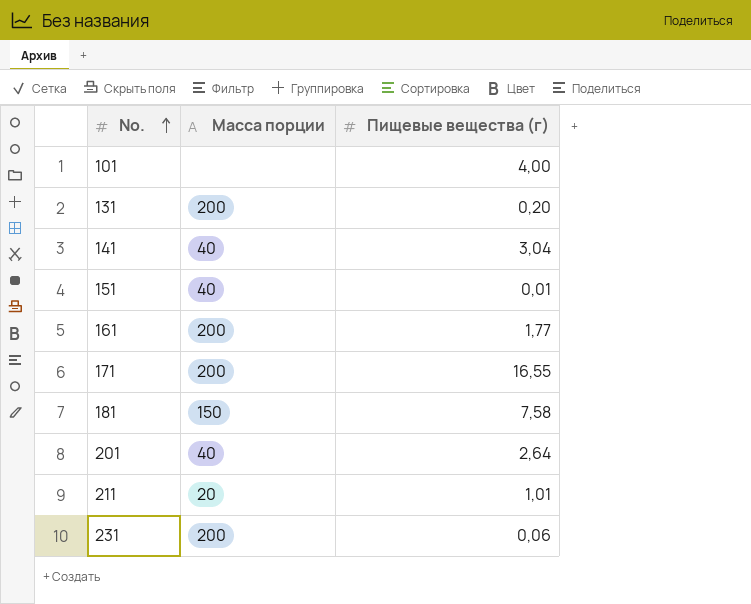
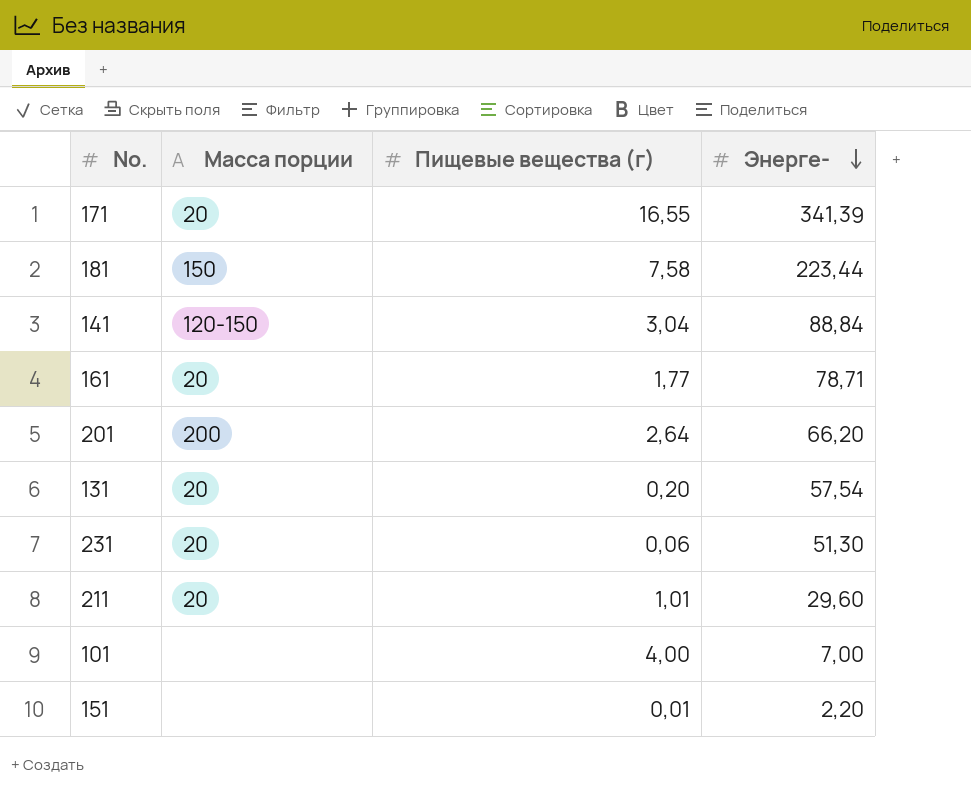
row order: No. ascending -> Энерге- descending
column Энерге- | position: none -> 4
171 | Масса порции: 200 -> 20
141 | Масса порции: 40 -> 120-150
161 | Масса порции: 200 -> 20
201 | Масса порции: 40 -> 200
131 | Масса порции: 200 -> 20
231 | Масса порции: 200 -> 20
151 | Масса порции: 40 -> none

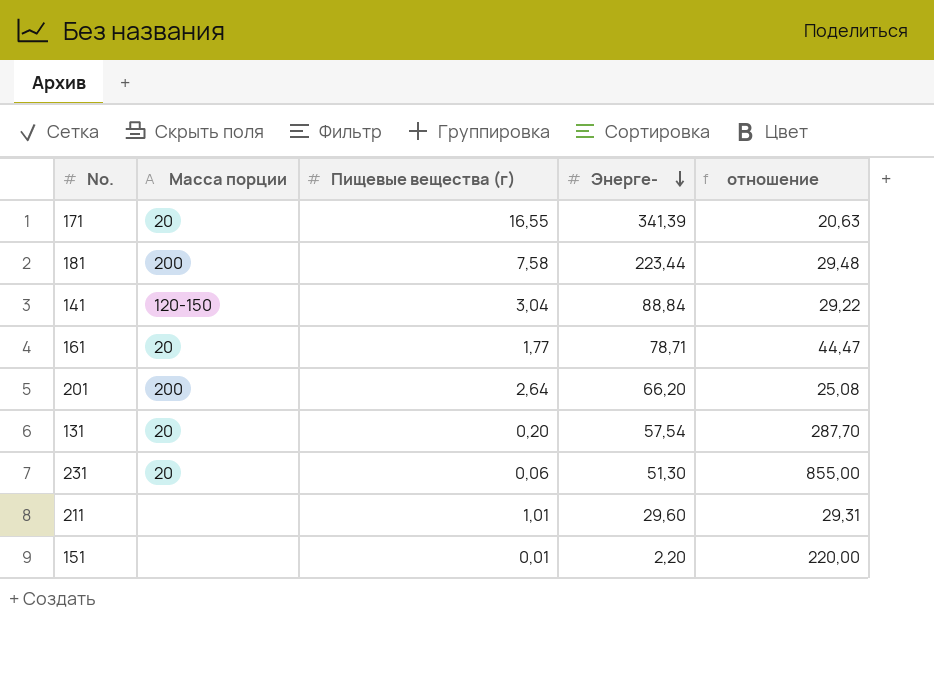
column отношение | formula: none -> [Энерге-] / [Пищевые вещества (г)]
row 101: none | 4,00 | 7,00 -> none
181 | Масса порции: 150 -> 200
211 | Масса порции: 20 -> none

